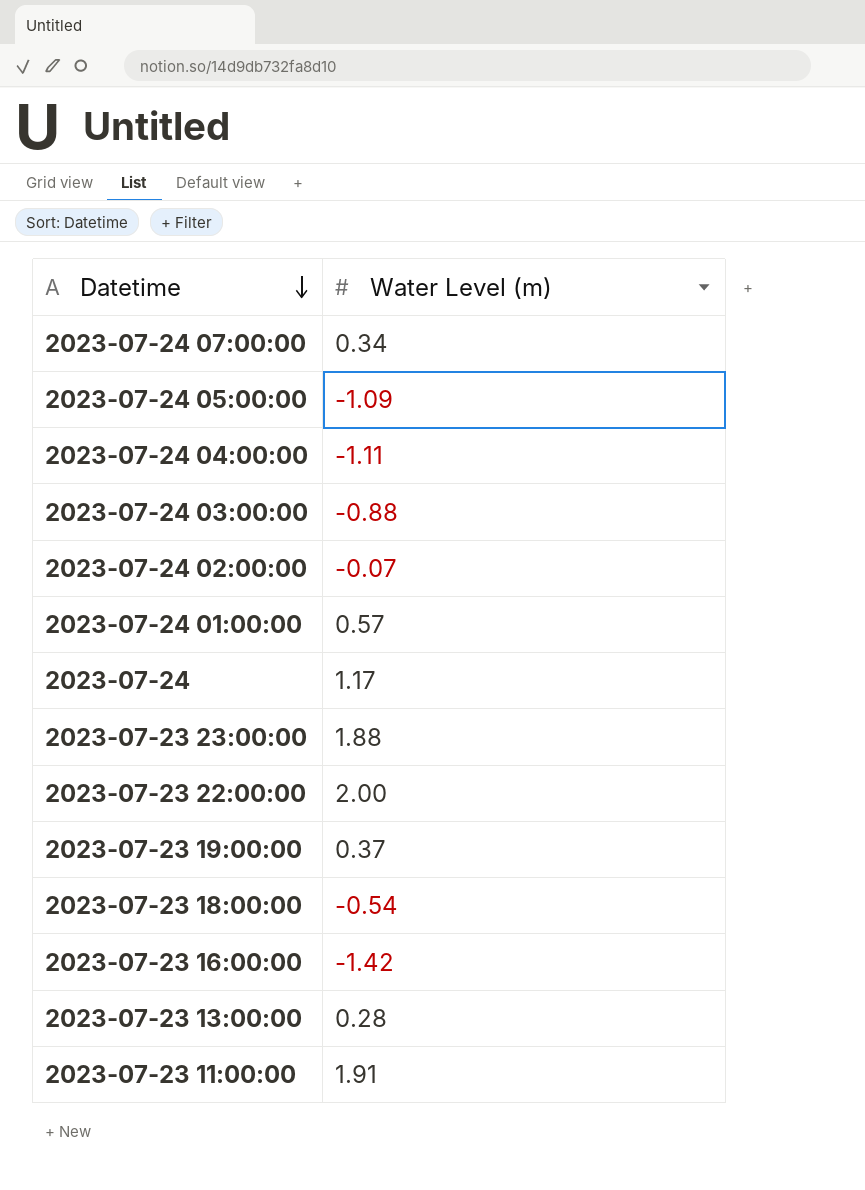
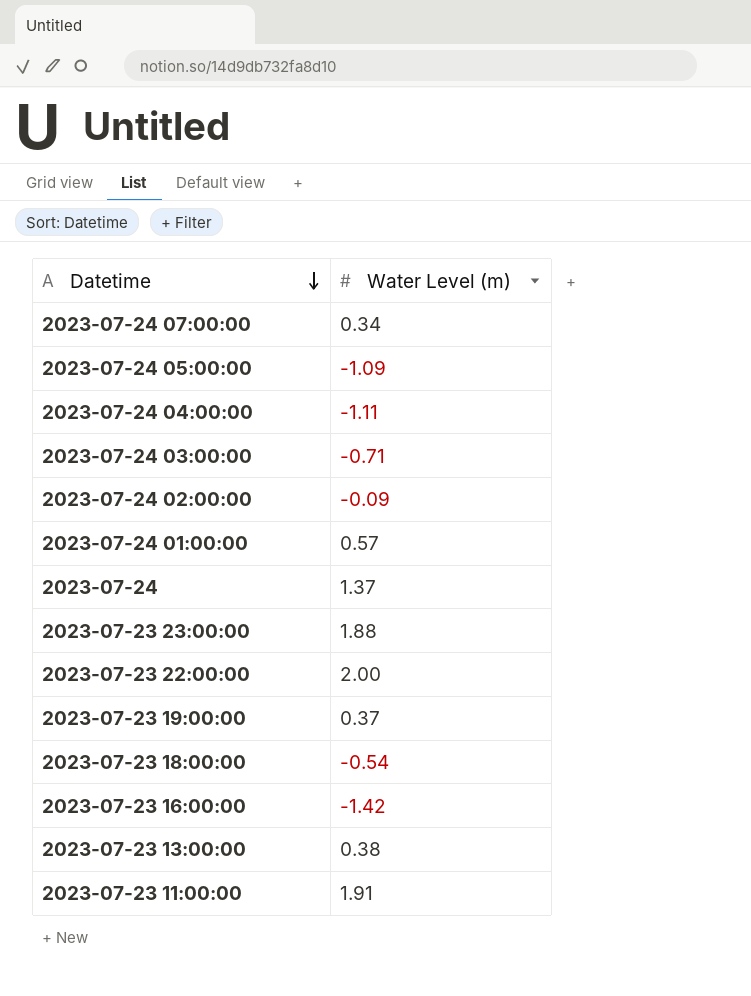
2023-07-24 03:00:00 | Water Level (m): -0.88 -> -0.71
2023-07-24 02:00:00 | Water Level (m): -0.07 -> -0.09
2023-07-24 | Water Level (m): 1.17 -> 1.37
2023-07-23 13:00:00 | Water Level (m): 0.28 -> 0.38

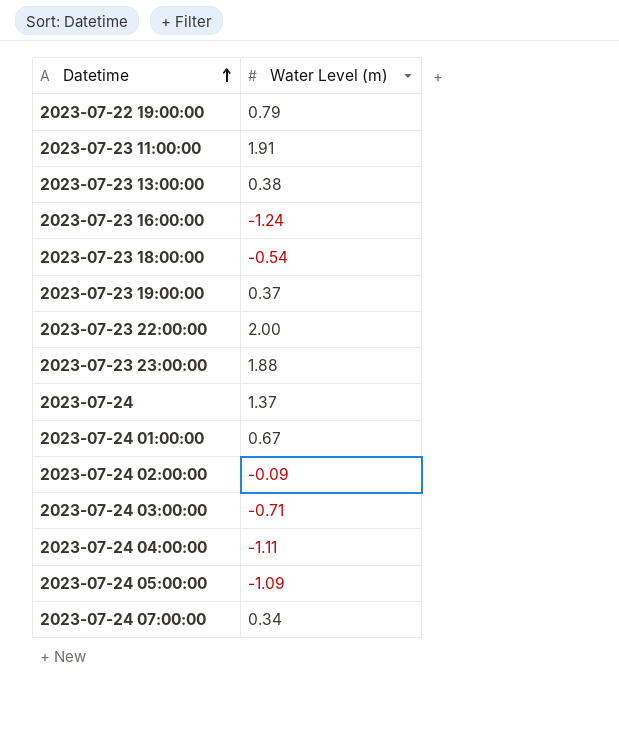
row order: Datetime descending -> Datetime ascending
row 2023-07-22 19:00:00: none -> 0.79
2023-07-23 16:00:00 | Water Level (m): -1.42 -> -1.24
2023-07-24 01:00:00 | Water Level (m): 0.57 -> 0.67

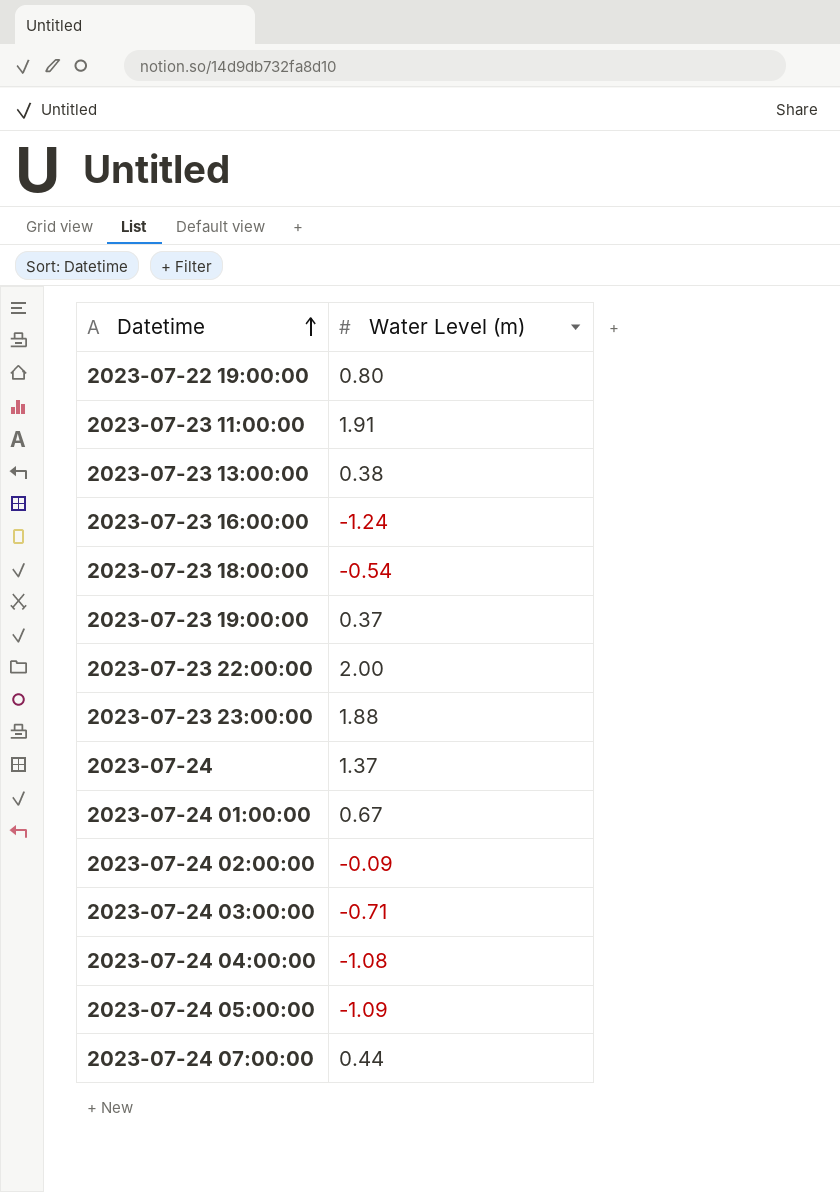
2023-07-22 19:00:00 | Water Level (m): 0.79 -> 0.80
2023-07-24 04:00:00 | Water Level (m): -1.11 -> -1.08
2023-07-24 07:00:00 | Water Level (m): 0.34 -> 0.44

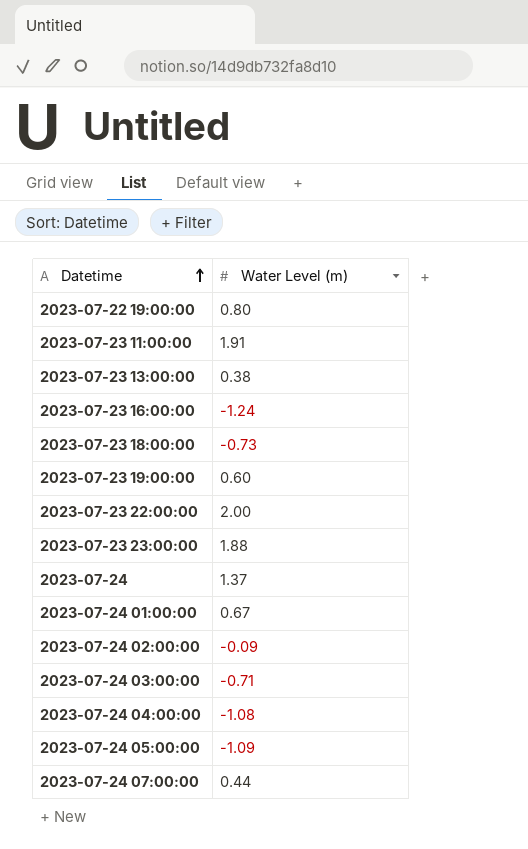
2023-07-23 18:00:00 | Water Level (m): -0.54 -> -0.73
2023-07-23 19:00:00 | Water Level (m): 0.37 -> 0.60

